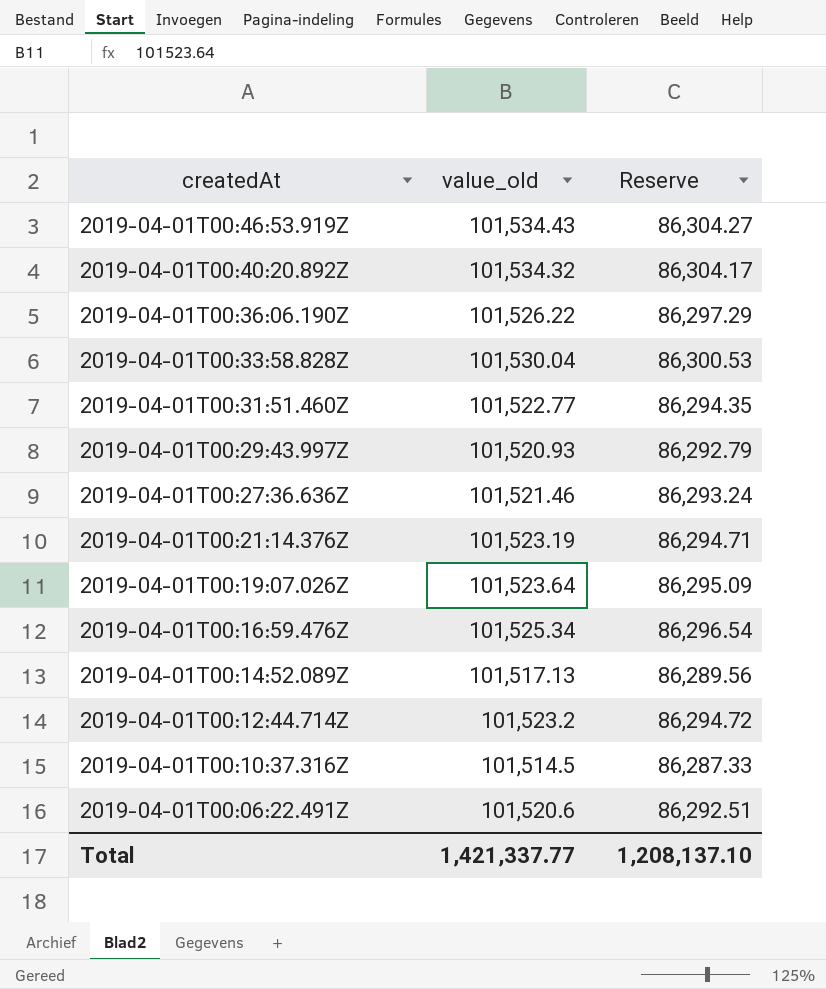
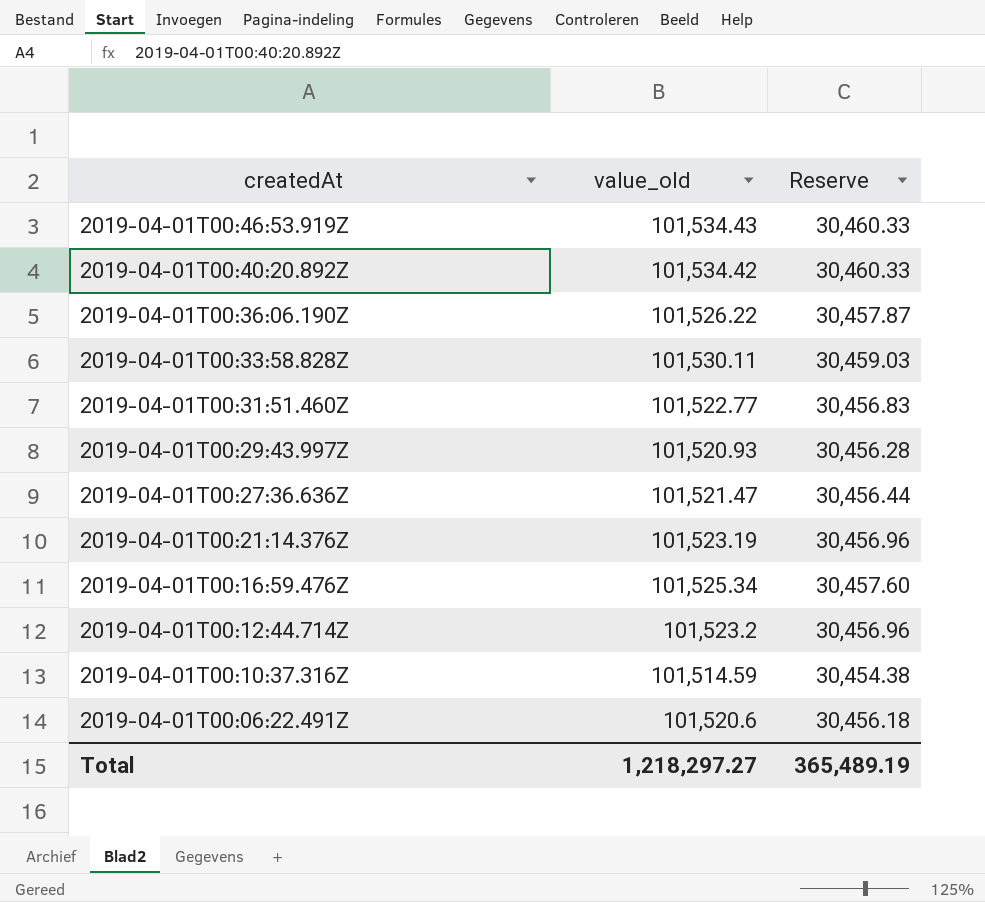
column Reserve | formula: [value_old] * 0.85 -> [value_old] * 0.3
row 2019-04-01T00:19:07.026Z: 101,523.64 | 86,295.09 -> none
row 2019-04-01T00:14:52.089Z: 101,517.13 | 86,289.56 -> none
2019-04-01T00:40:20.892Z | value_old: 101,534.32 -> 101,534.42
2019-04-01T00:33:58.828Z | value_old: 101,530.04 -> 101,530.11
2019-04-01T00:27:36.636Z | value_old: 101,521.46 -> 101,521.47
2019-04-01T00:10:37.316Z | value_old: 101,514.5 -> 101,514.59
Total | value_old: 1,421,337.77 -> 1,218,297.27
Total | Reserve: 1,208,137.10 -> 365,489.19

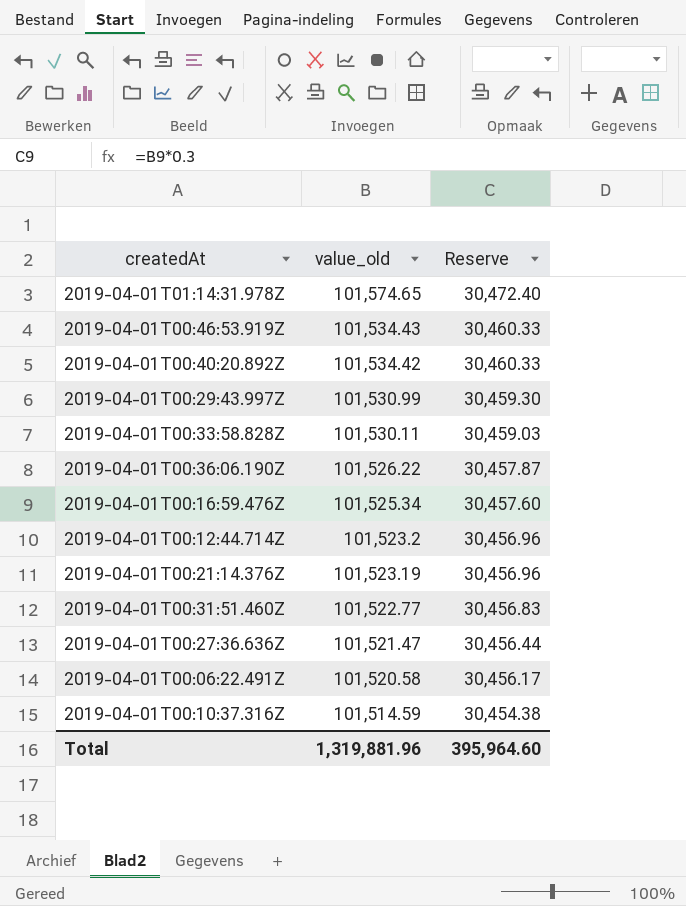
row order: createdAt descending -> value_old descending
row 2019-04-01T01:14:31.978Z: none -> 101,574.65 | 30,472.40
2019-04-01T00:29:43.997Z | value_old: 101,520.93 -> 101,530.99
2019-04-01T00:29:43.997Z | Reserve: 30,456.28 -> 30,459.30
2019-04-01T00:06:22.491Z | value_old: 101,520.6 -> 101,520.58
2019-04-01T00:06:22.491Z | Reserve: 30,456.18 -> 30,456.17
Total | value_old: 1,218,297.27 -> 1,319,881.96
Total | Reserve: 365,489.19 -> 395,964.60

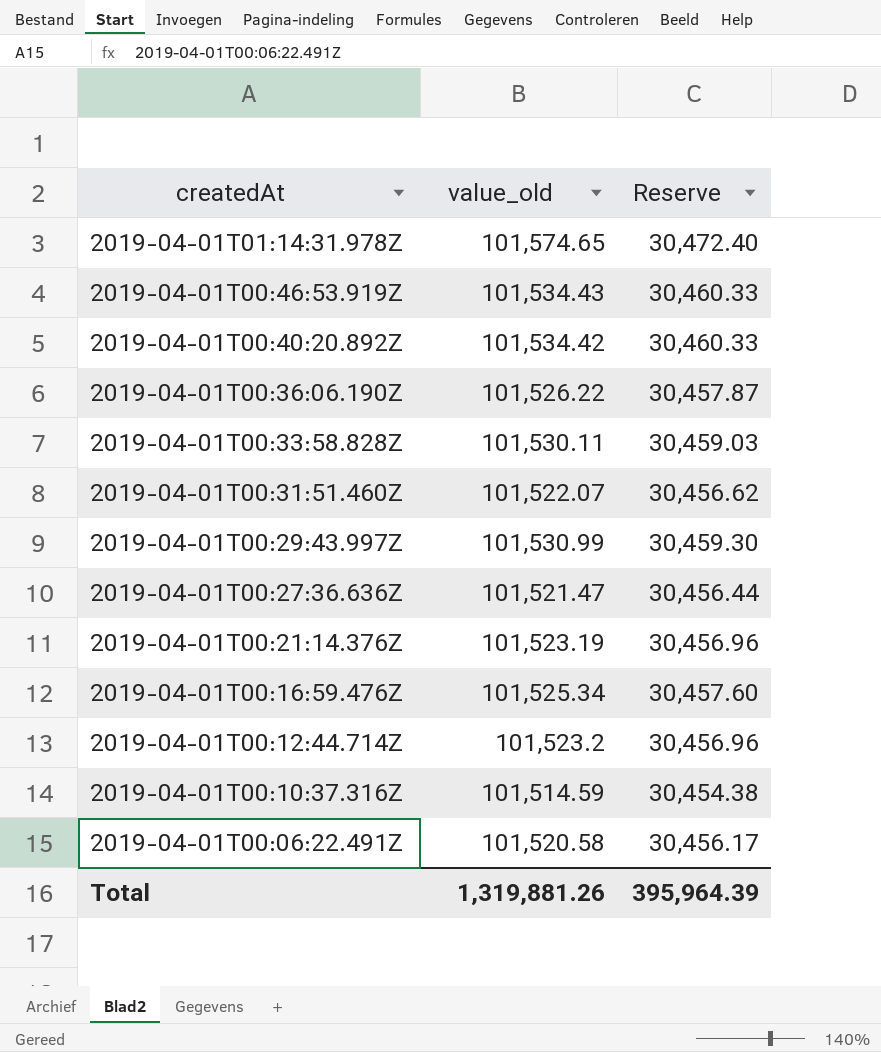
row order: value_old descending -> createdAt descending
2019-04-01T00:31:51.460Z | value_old: 101,522.77 -> 101,522.07
2019-04-01T00:31:51.460Z | Reserve: 30,456.83 -> 30,456.62
Total | value_old: 1,319,881.96 -> 1,319,881.26
Total | Reserve: 395,964.60 -> 395,964.39

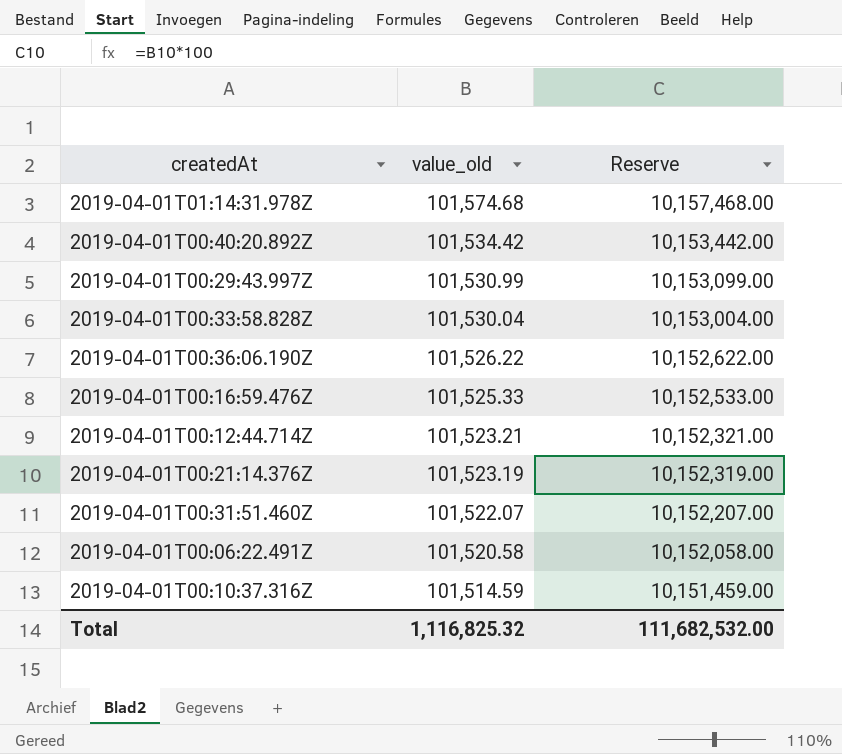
row order: createdAt descending -> value_old descending
column Reserve | formula: [value_old] * 0.3 -> [value_old] * 100
row 2019-04-01T00:46:53.919Z: 101,534.43 | 30,460.33 -> none
row 2019-04-01T00:27:36.636Z: 101,521.47 | 30,456.44 -> none
2019-04-01T01:14:31.978Z | value_old: 101,574.65 -> 101,574.68
2019-04-01T00:33:58.828Z | value_old: 101,530.11 -> 101,530.04
2019-04-01T00:16:59.476Z | value_old: 101,525.34 -> 101,525.33
2019-04-01T00:12:44.714Z | value_old: 101,523.2 -> 101,523.21
Total | value_old: 1,319,881.26 -> 1,116,825.32
Total | Reserve: 395,964.39 -> 111,682,532.00

